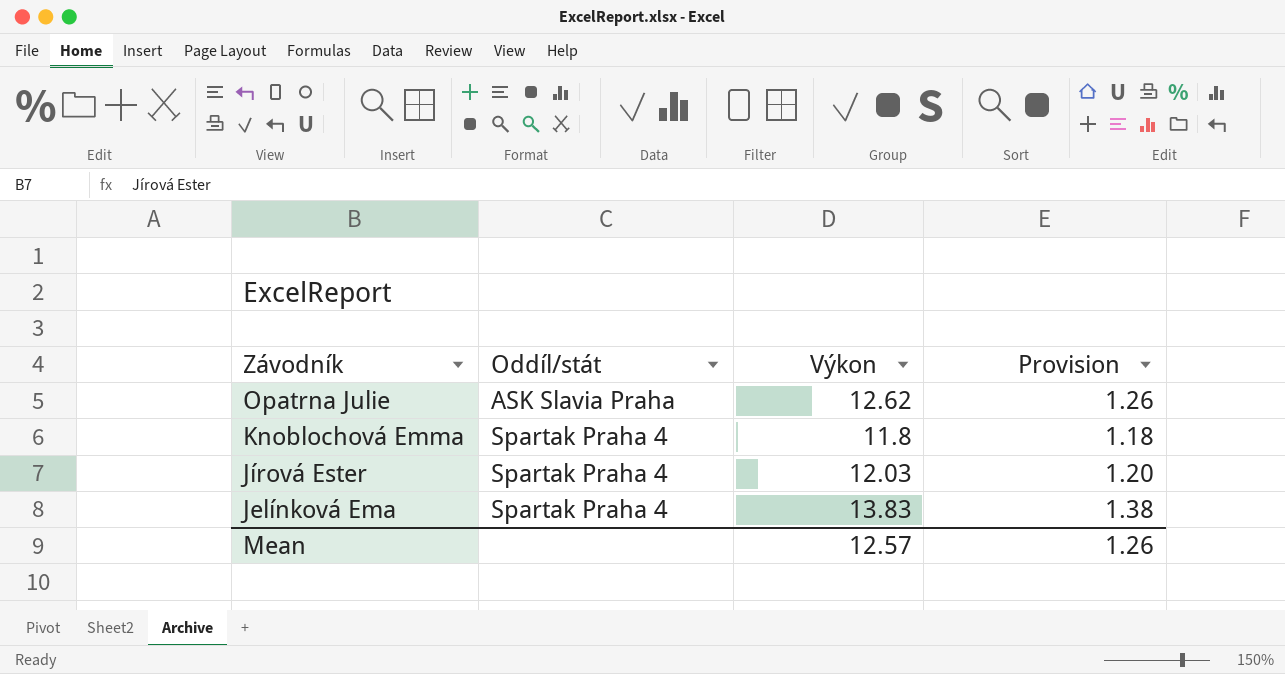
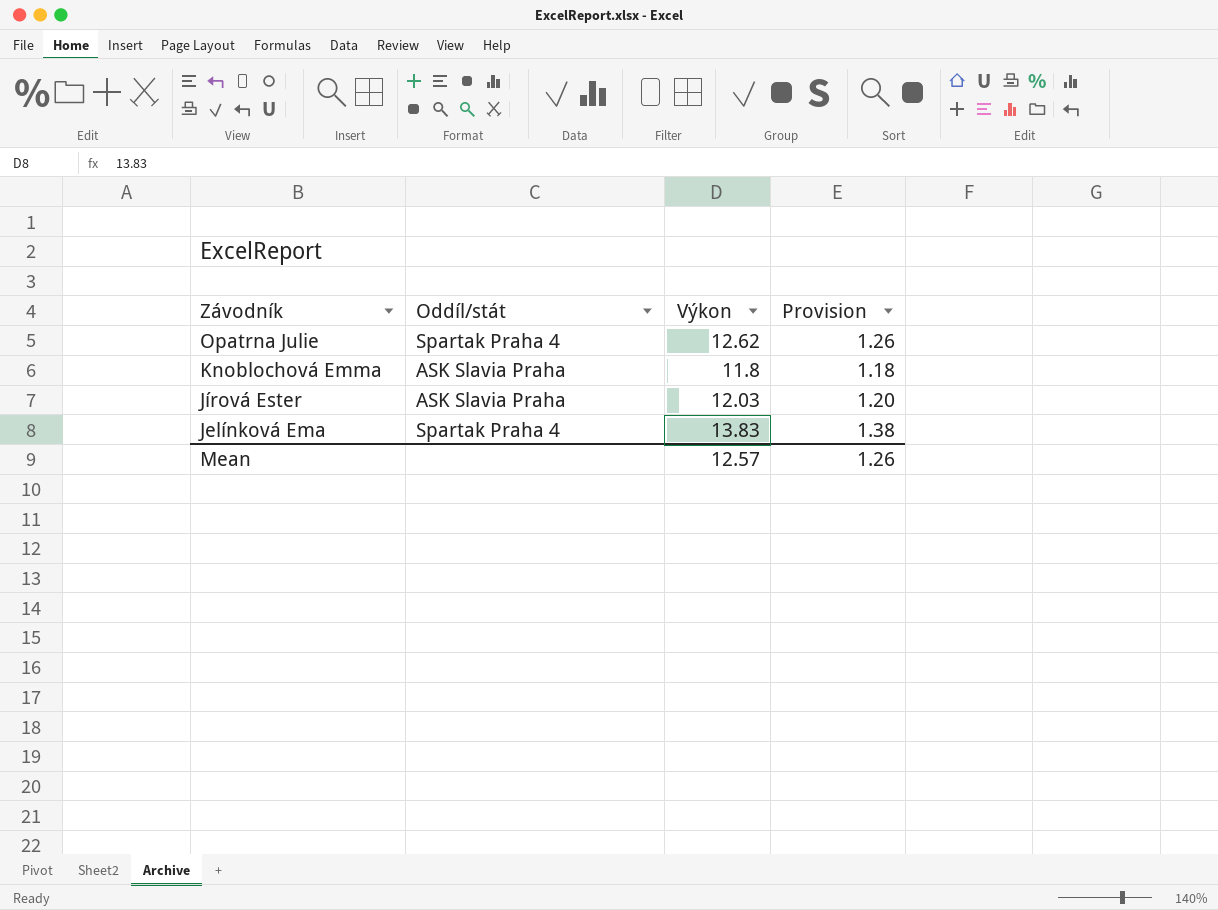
Opatrna Julie | Oddíl/stát: ASK Slavia Praha -> Spartak Praha 4
Knoblochová Emma | Oddíl/stát: Spartak Praha 4 -> ASK Slavia Praha
Jírová Ester | Oddíl/stát: Spartak Praha 4 -> ASK Slavia Praha

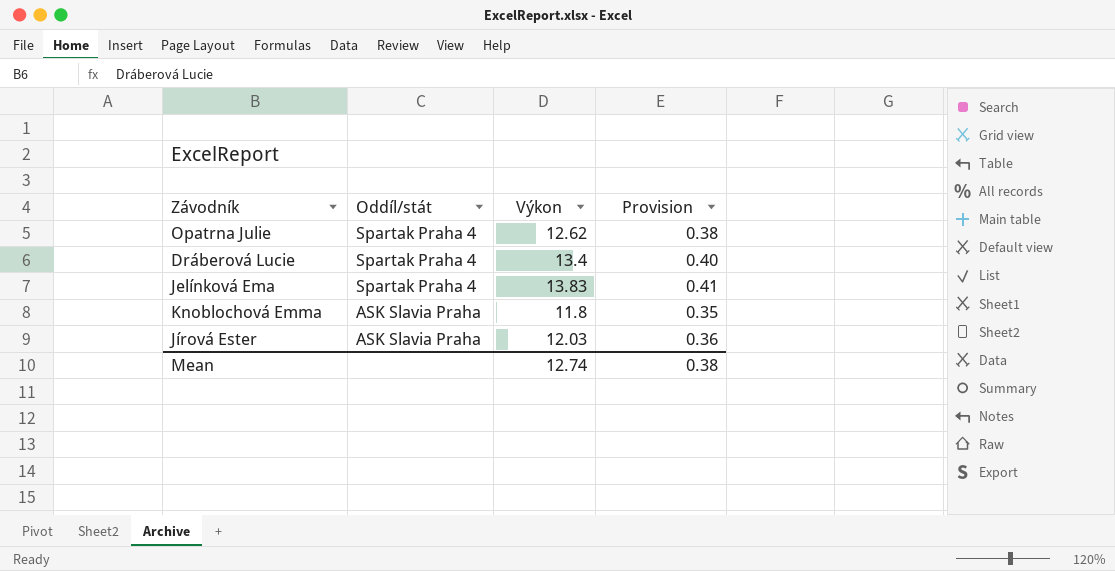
row order: Závodník descending -> Oddíl/stát descending
column Provision | formula: [Výkon] * 0.1 -> [Výkon] * 0.03
row Dráberová Lucie: none -> Spartak Praha 4 | 13.4 | 0.40
Mean | Výkon: 12.57 -> 12.74
Mean | Provision: 1.26 -> 0.38

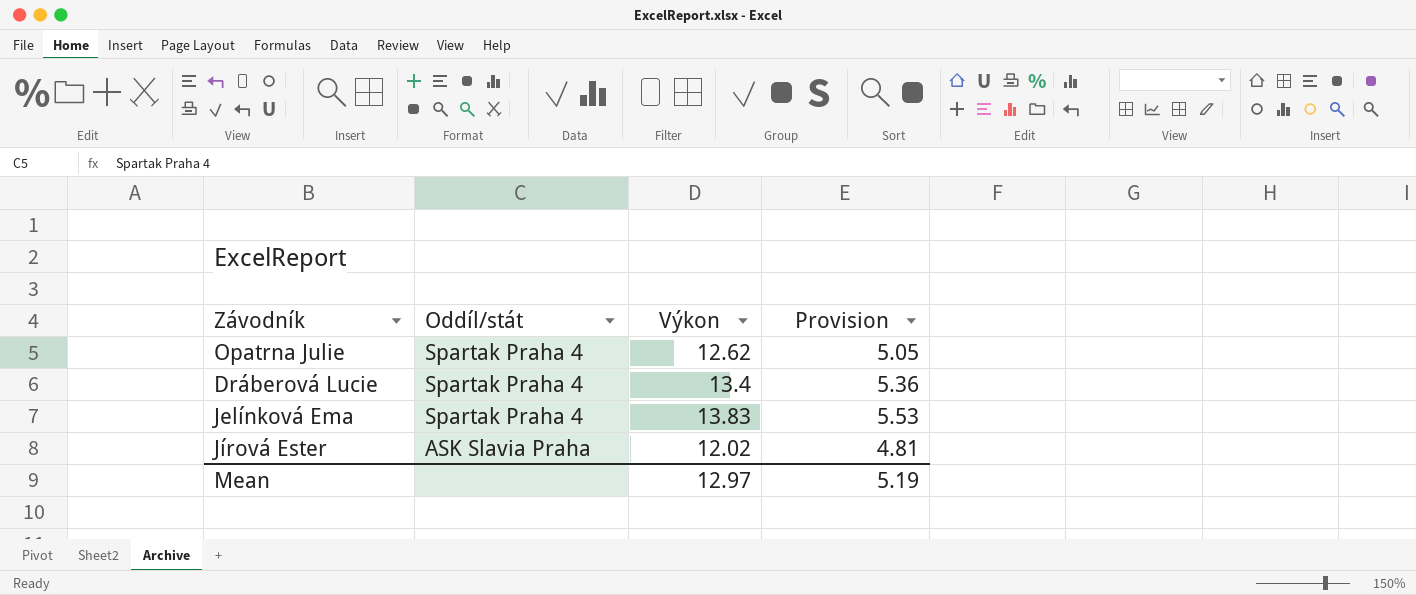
column Provision | formula: [Výkon] * 0.03 -> [Výkon] * 0.4
row Knoblochová Emma: ASK Slavia Praha | 11.8 | 0.35 -> none
Jírová Ester | Výkon: 12.03 -> 12.02
Mean | Výkon: 12.74 -> 12.97
Mean | Provision: 0.38 -> 5.19

